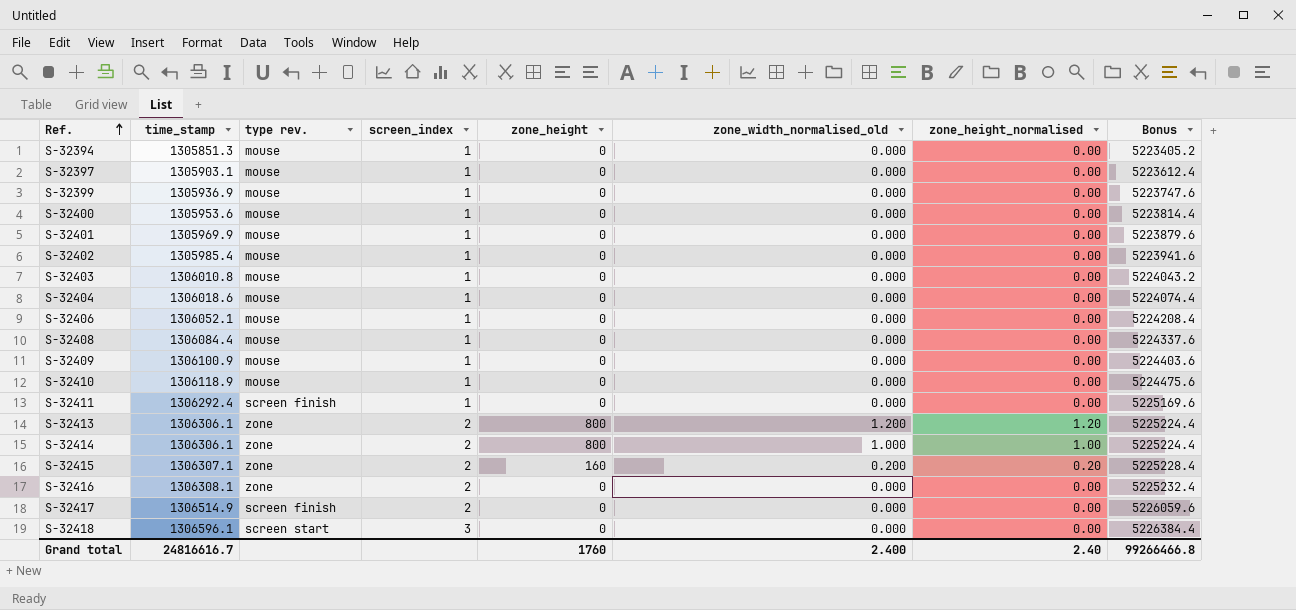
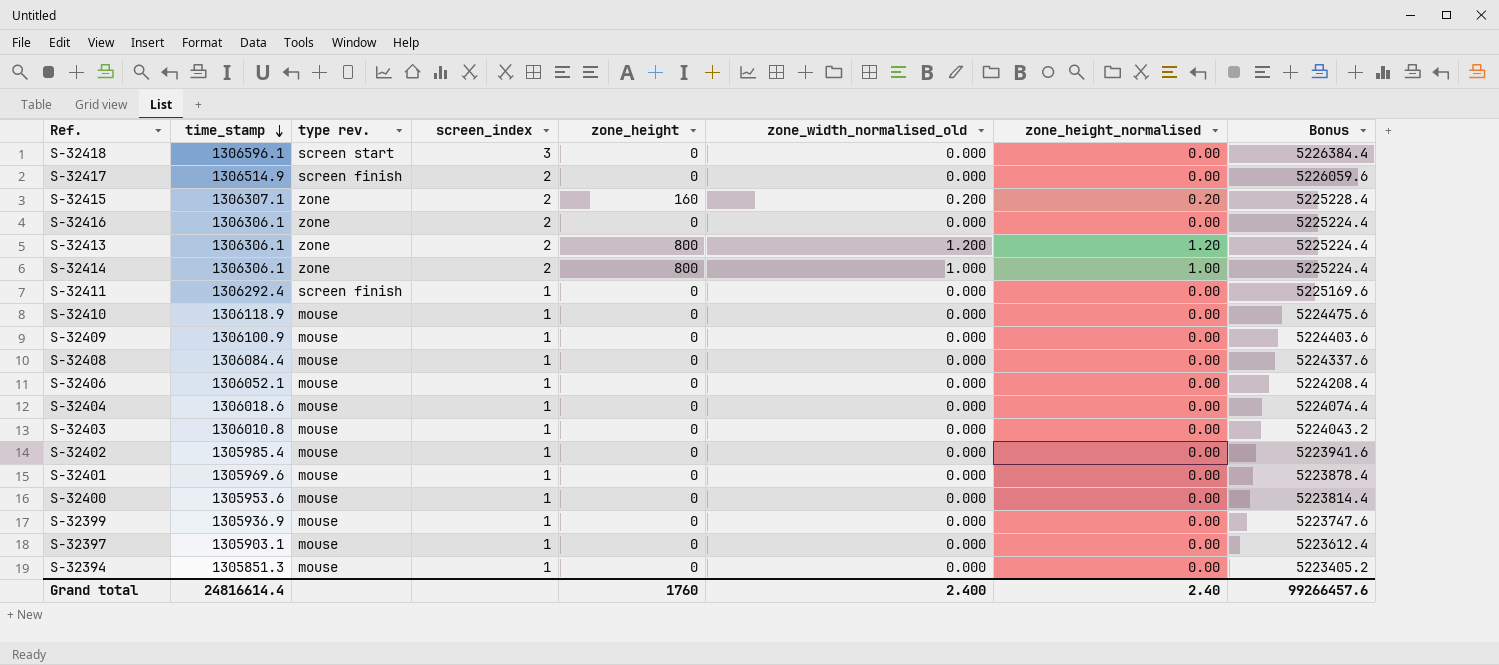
row order: Ref. ascending -> time_stamp descending
S-32416 | time_stamp: 1306308.1 -> 1306306.1
S-32416 | Bonus: 5225232.4 -> 5225224.4
S-32401 | time_stamp: 1305969.9 -> 1305969.6
S-32401 | Bonus: 5223879.6 -> 5223878.4
Grand total | time_stamp: 24816616.7 -> 24816614.4
Grand total | Bonus: 99266466.8 -> 99266457.6

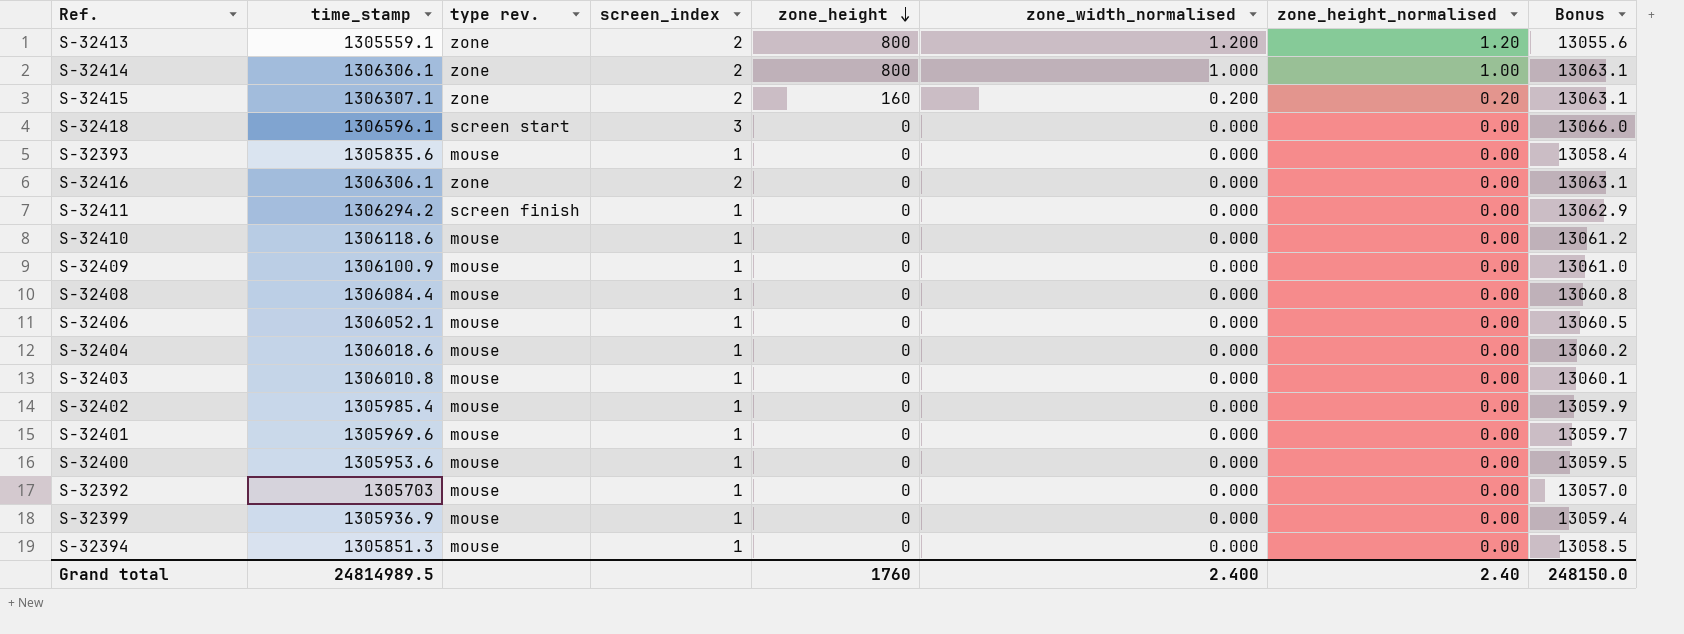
row order: time_stamp descending -> zone_height descending
column name: zone_width_normalised_old -> zone_width_normalised
column Bonus | formula: [time_stamp] * 4 -> [time_stamp] * 0.01
row S-32417: 1306514.9 | screen finish | 2 | 0 | 0.000 | 0.00 | 5226059.6 -> none
row S-32397: 1305903.1 | mouse | 1 | 0 | 0.000 | 0.00 | 5223612.4 -> none
S-32413 | time_stamp: 1306306.1 -> 1305559.1
row S-32393: none -> 1305835.6 | mouse | 1 | 0 | 0.000 | 0.00 | 13058.4
S-32411 | time_stamp: 1306292.4 -> 1306294.2
S-32410 | time_stamp: 1306118.9 -> 1306118.6
row S-32392: none -> 1305703 | mouse | 1 | 0 | 0.000 | 0.00 | 13057.0
Grand total | time_stamp: 24816614.4 -> 24814989.5
Grand total | Bonus: 99266457.6 -> 248150.0

